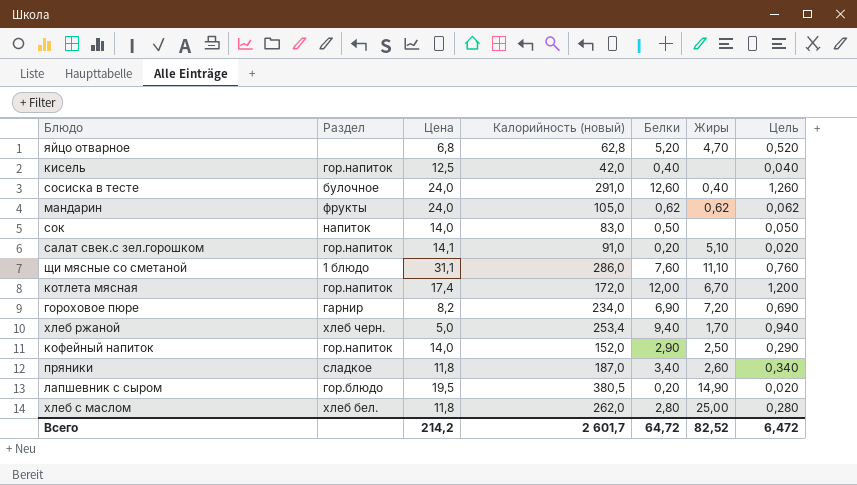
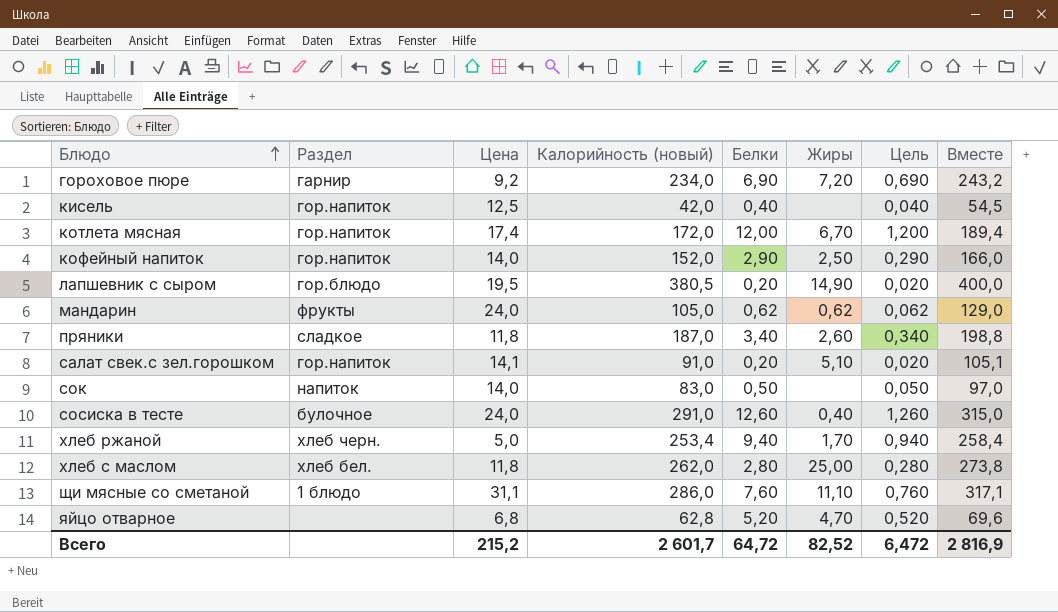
row order: none -> Блюдо ascending
column Вместе | formula: none -> [Цена] + [Калорийность (новый)]
гороховое пюре | Цена: 8,2 -> 9,2
Всего | Цена: 214,2 -> 215,2

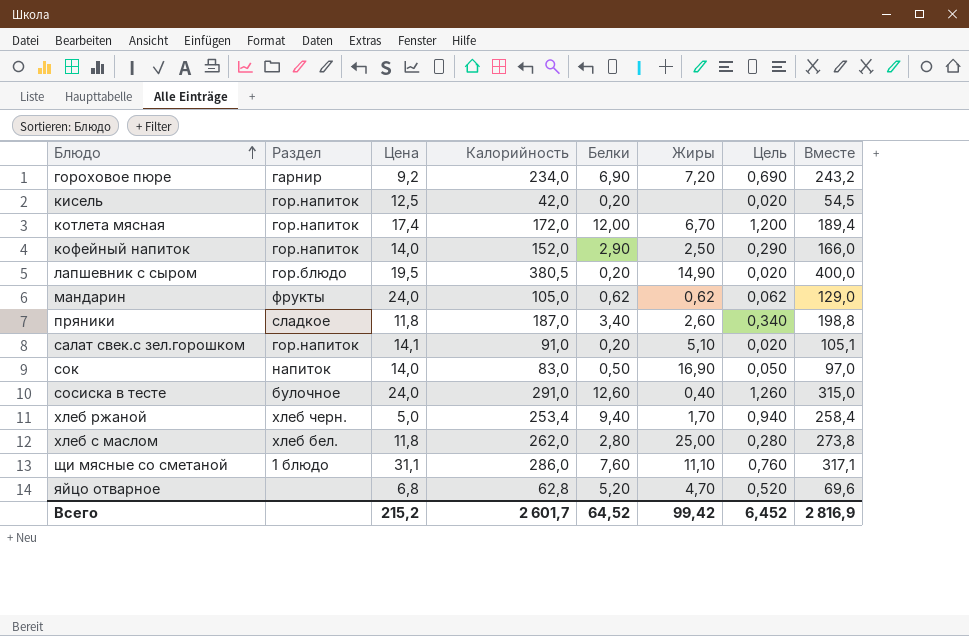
column name: Калорийность (новый) -> Калорийность
кисель | Белки: 0,40 -> 0,20
кисель | Цель: 0,040 -> 0,020
сок | Жиры: none -> 16,90
Всего | Белки: 64,72 -> 64,52
Всего | Жиры: 82,52 -> 99,42
Всего | Цель: 6,472 -> 6,452

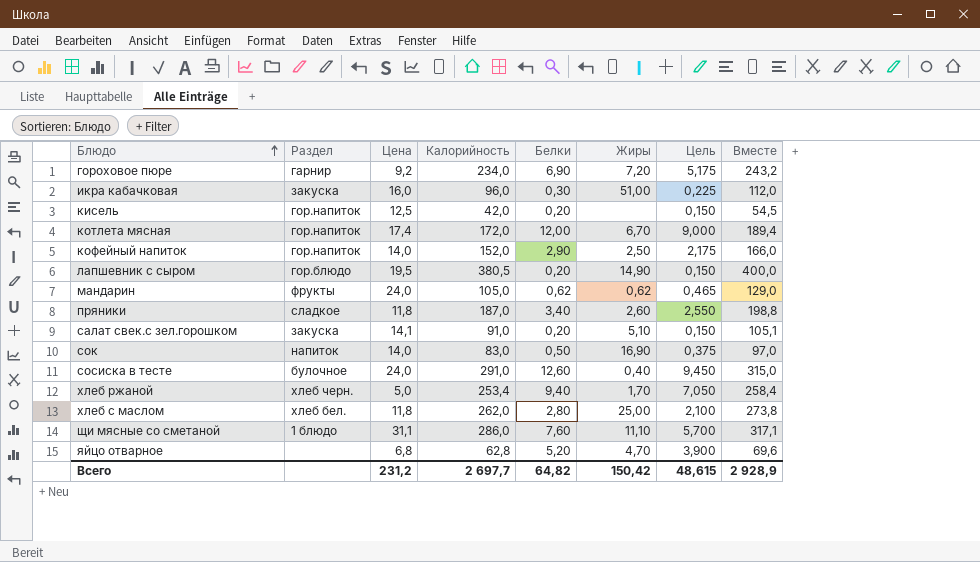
column Цель | formula: [Белки] * 0,1 -> [Белки] * 0,75
row икра кабачковая: none -> закуска | 16,0 | 96,0 | 0,30 | 51,00 | 0,225 | 112,0
салат свек.с зел.горошком | Раздел: гор.напиток -> закуска
Всего | Цена: 215,2 -> 231,2
Всего | Калорийность: 2 601,7 -> 2 697,7
Всего | Белки: 64,52 -> 64,82
Всего | Жиры: 99,42 -> 150,42
Всего | Цель: 6,452 -> 48,615
Всего | Вместе: 2 816,9 -> 2 928,9

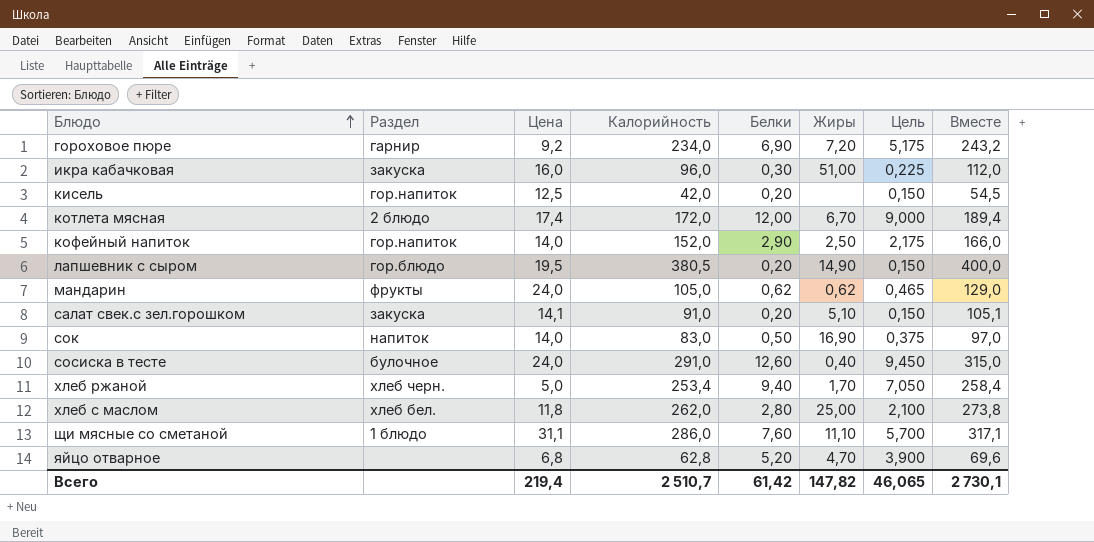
row пряники: сладкое | 11,8 | 187,0 | 3,40 | 2,60 | 2,550 | 198,8 -> none
котлета мясная | Раздел: гор.напиток -> 2 блюдо
Всего | Цена: 231,2 -> 219,4
Всего | Калорийность: 2 697,7 -> 2 510,7
Всего | Белки: 64,82 -> 61,42
Всего | Жиры: 150,42 -> 147,82
Всего | Цель: 48,615 -> 46,065
Всего | Вместе: 2 928,9 -> 2 730,1

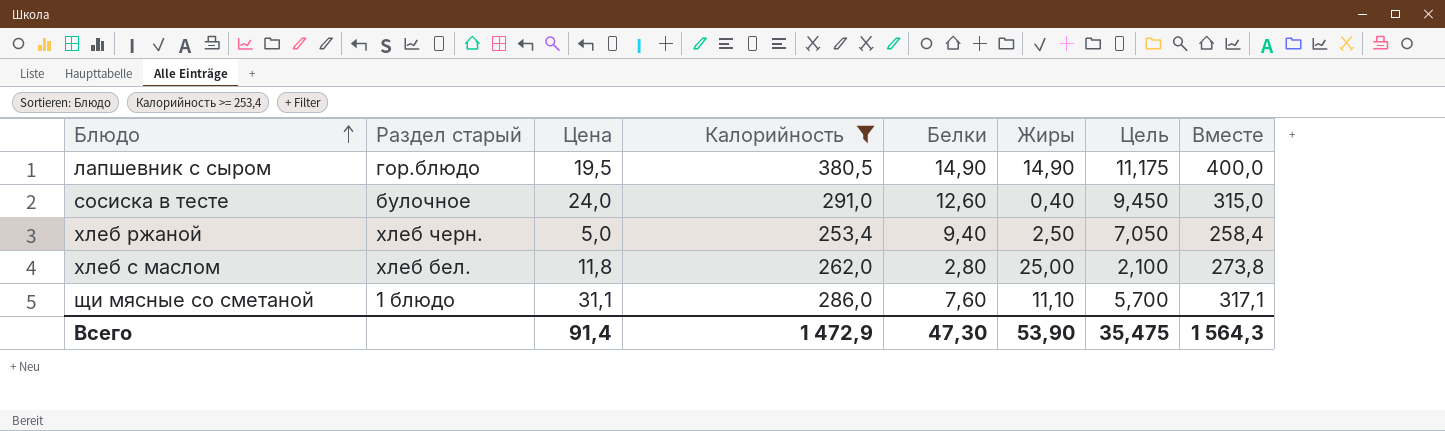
filter: none -> Калорийность >= 253,4
column name: Раздел -> Раздел старый
лапшевник с сыром | Белки: 0,20 -> 14,90
лапшевник с сыром | Цель: 0,150 -> 11,175
хлеб ржаной | Жиры: 1,70 -> 2,50
Всего | Цена: 219,4 -> 91,4
Всего | Калорийность: 2 510,7 -> 1 472,9
Всего | Белки: 61,42 -> 47,30
Всего | Жиры: 147,82 -> 53,90
Всего | Цель: 46,065 -> 35,475
Всего | Вместе: 2 730,1 -> 1 564,3

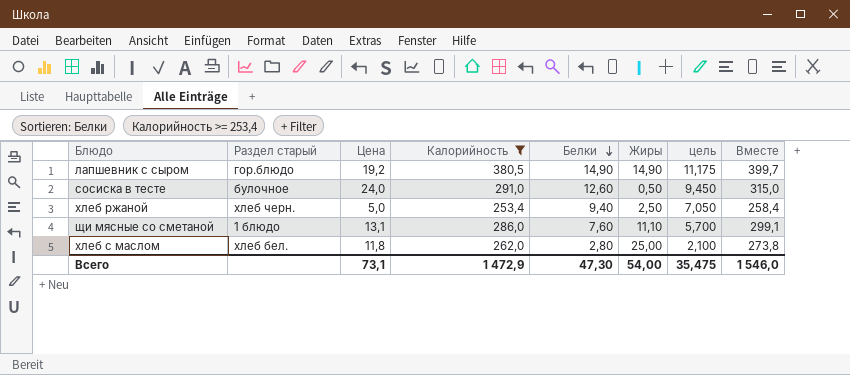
row order: Блюдо ascending -> Белки descending
column name: Цель -> цель
лапшевник с сыром | Цена: 19,5 -> 19,2
лапшевник с сыром | Вместе: 400,0 -> 399,7
сосиска в тесте | Жиры: 0,40 -> 0,50
щи мясные со сметаной | Цена: 31,1 -> 13,1
щи мясные со сметаной | Вместе: 317,1 -> 299,1
Всего | Цена: 91,4 -> 73,1
Всего | Жиры: 53,90 -> 54,00
Всего | Вместе: 1 564,3 -> 1 546,0

